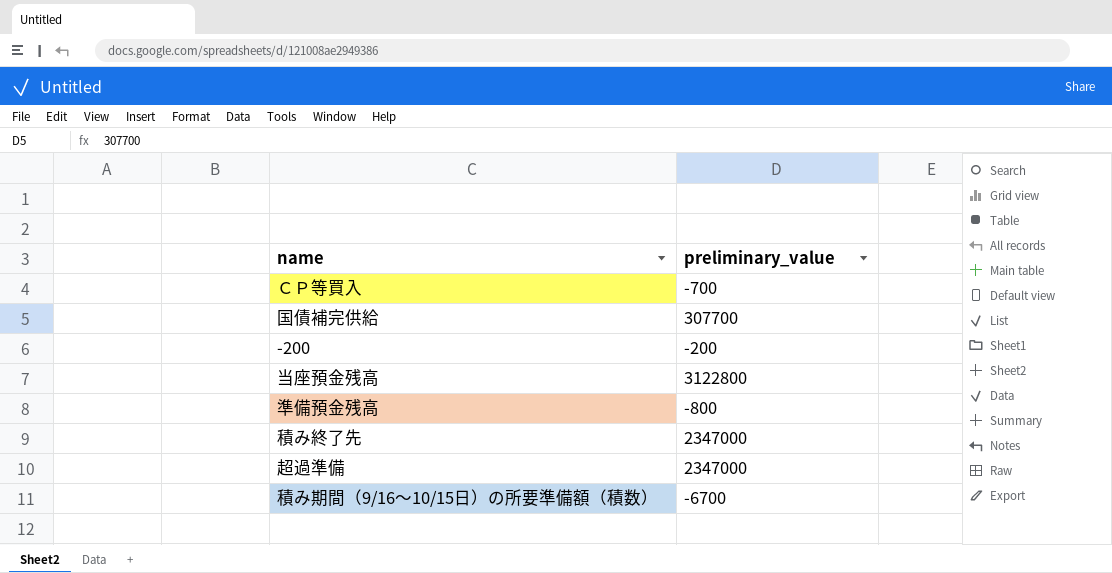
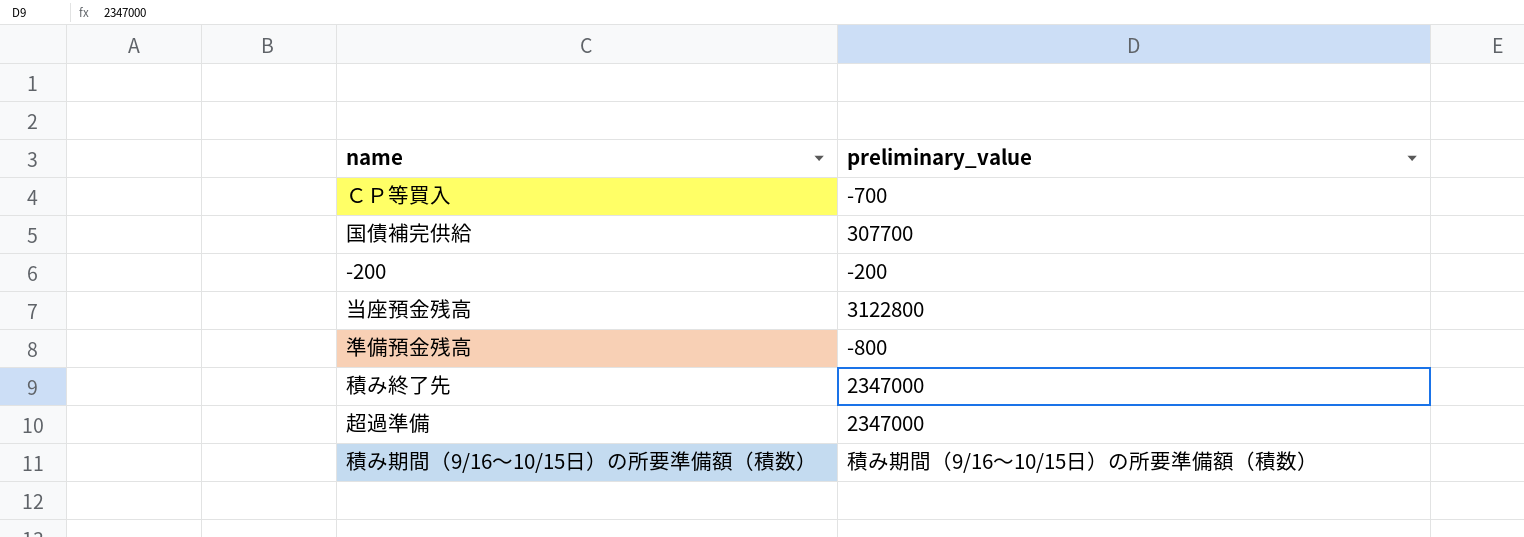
積み期間（9/16～10/15日）の所要準備額（積数） | preliminary_value: -6700 -> 積み期間（9/16～10/15日）の所要準備額（積数）

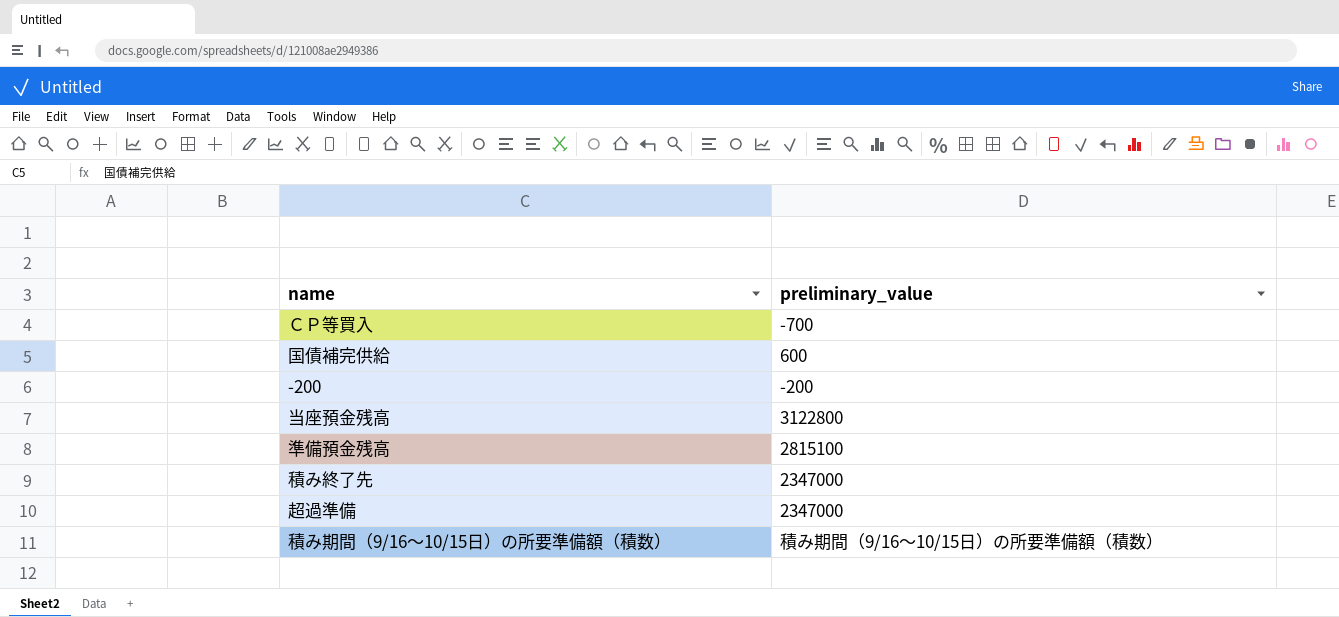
国債補完供給 | preliminary_value: 307700 -> 600
準備預金残高 | preliminary_value: -800 -> 2815100

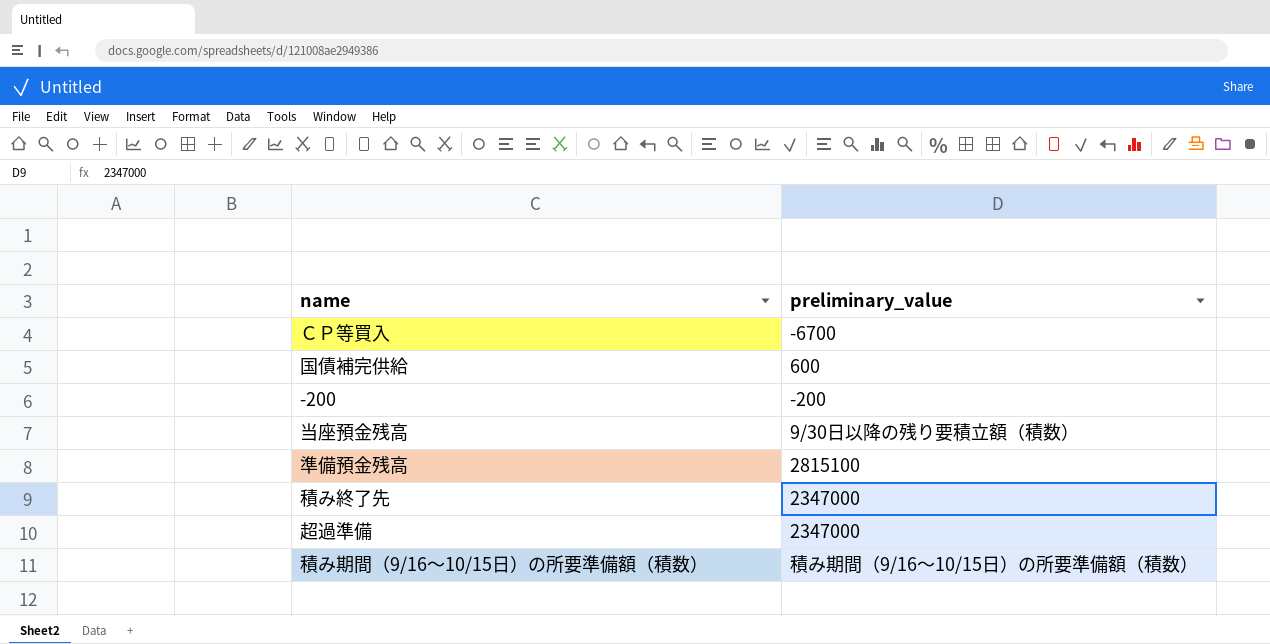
ＣＰ等買入 | preliminary_value: -700 -> -6700
当座預金残高 | preliminary_value: 3122800 -> 9/30日以降の残り要積立額（積数）

